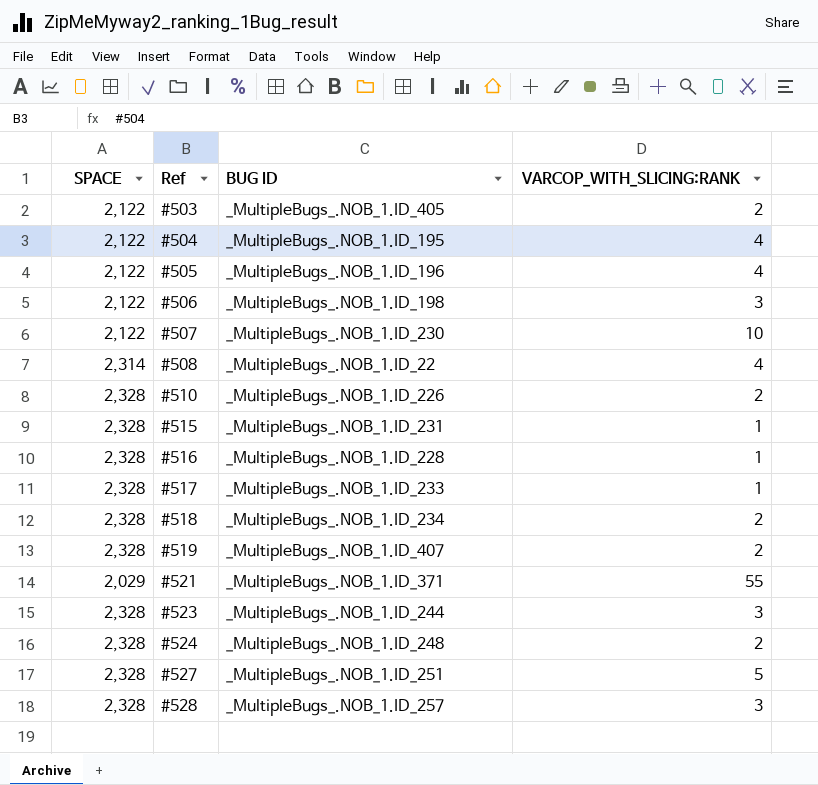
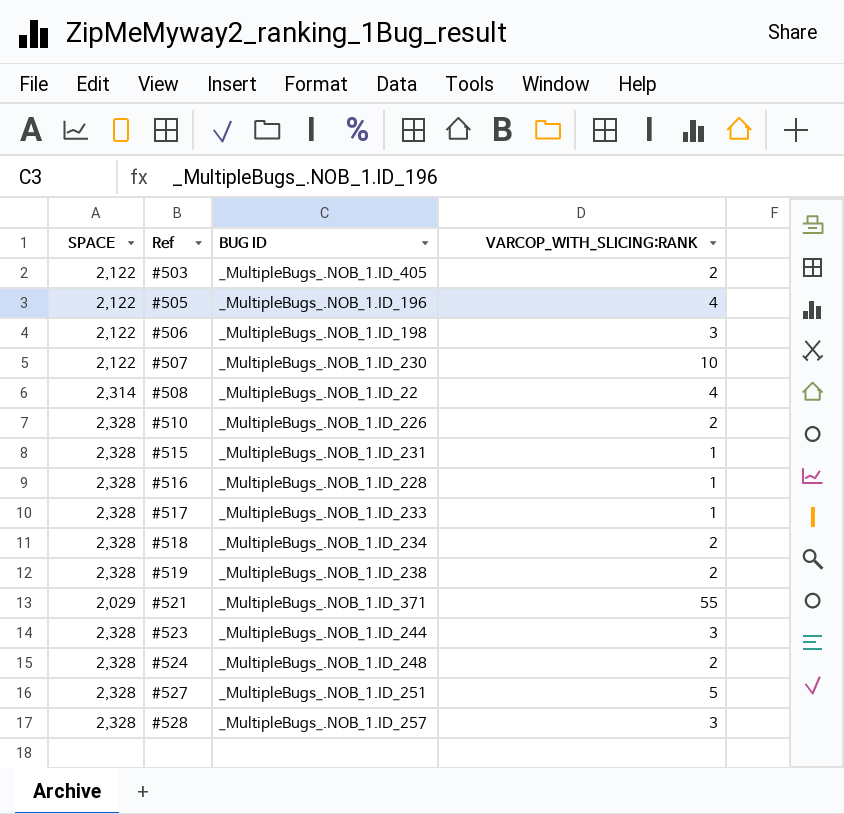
row #504: 2,122 | _MultipleBugs_.NOB_1.ID_195 | 4 -> none
#519 | BUG ID: _MultipleBugs_.NOB_1.ID_407 -> _MultipleBugs_.NOB_1.ID_238

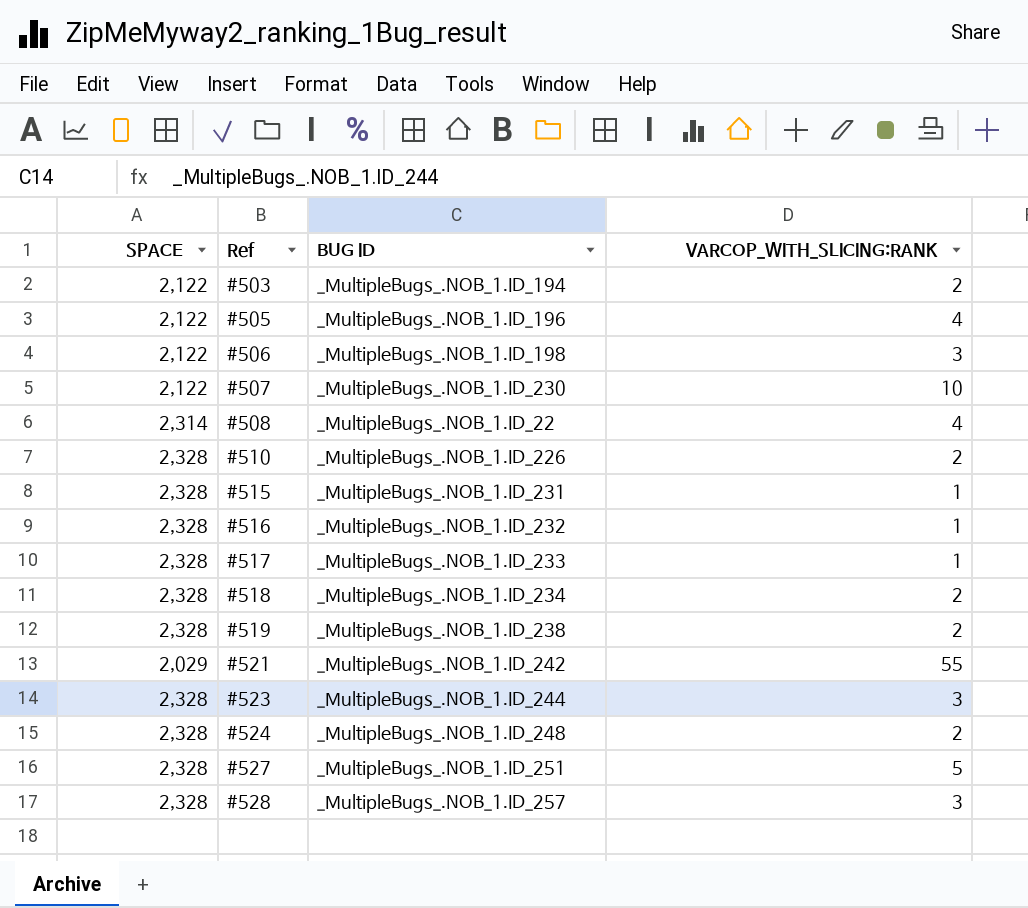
#503 | BUG ID: _MultipleBugs_.NOB_1.ID_405 -> _MultipleBugs_.NOB_1.ID_194
#516 | BUG ID: _MultipleBugs_.NOB_1.ID_228 -> _MultipleBugs_.NOB_1.ID_232
#521 | BUG ID: _MultipleBugs_.NOB_1.ID_371 -> _MultipleBugs_.NOB_1.ID_242

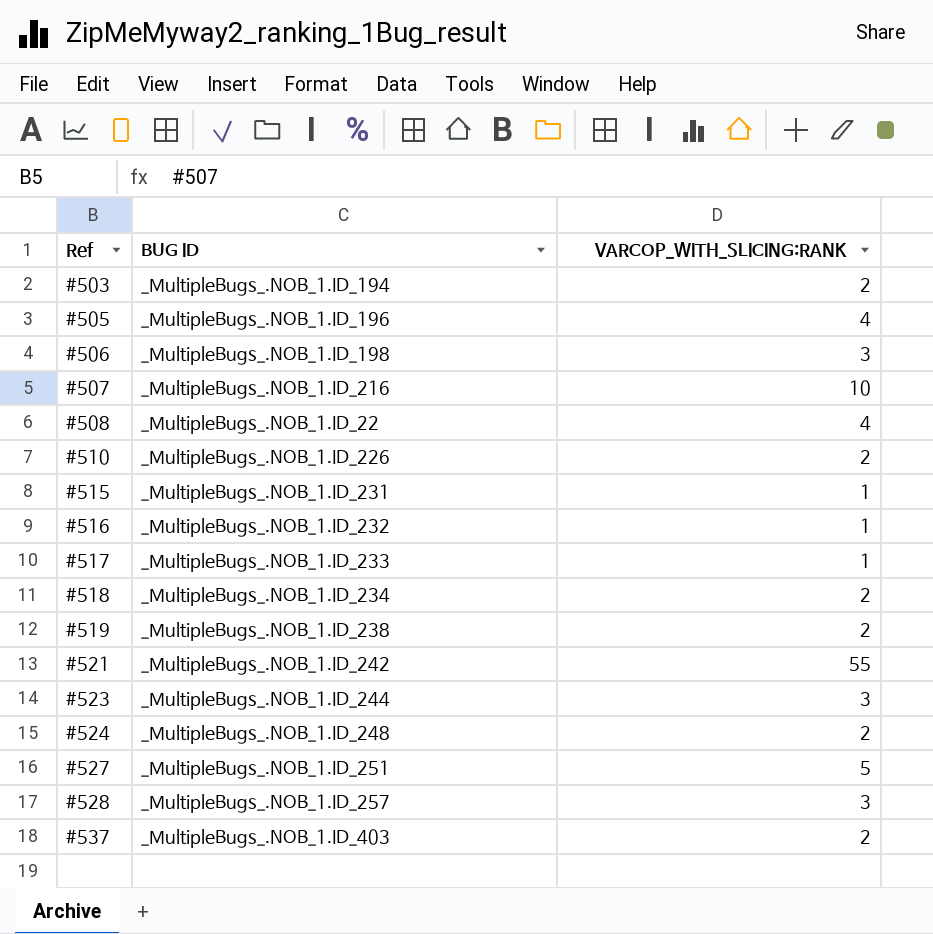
column SPACE | position: 1 -> none
#507 | BUG ID: _MultipleBugs_.NOB_1.ID_230 -> _MultipleBugs_.NOB_1.ID_216
row #537: none -> _MultipleBugs_.NOB_1.ID_403 | 2

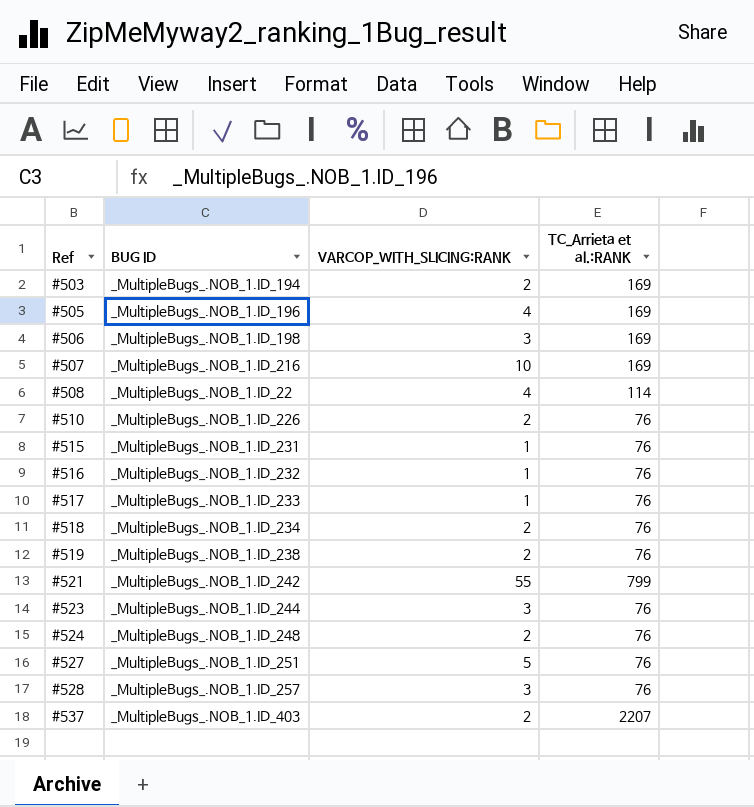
column TC_Arrieta et al.:RANK | position: none -> 4

